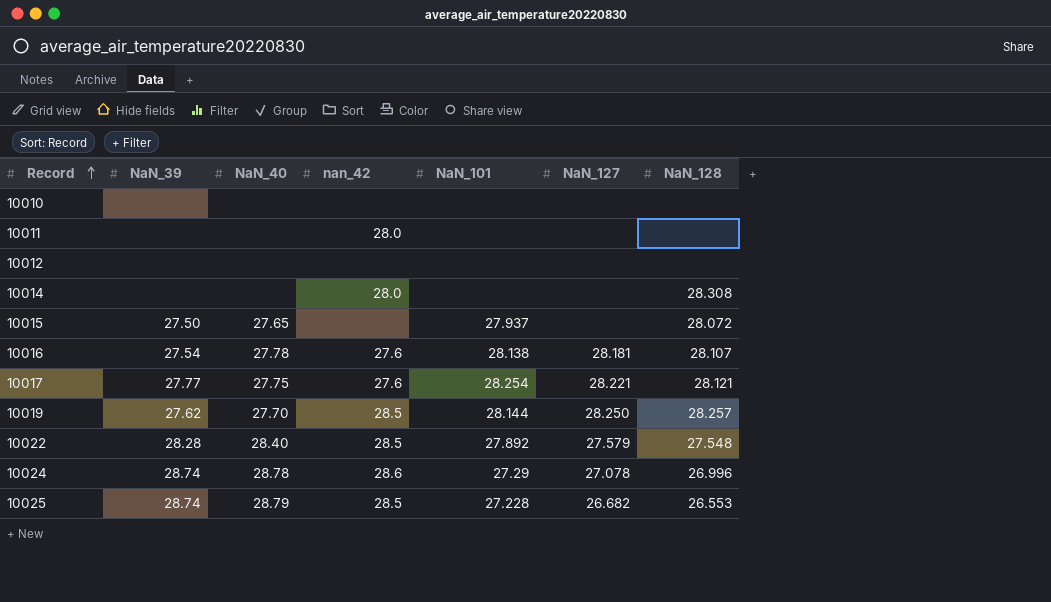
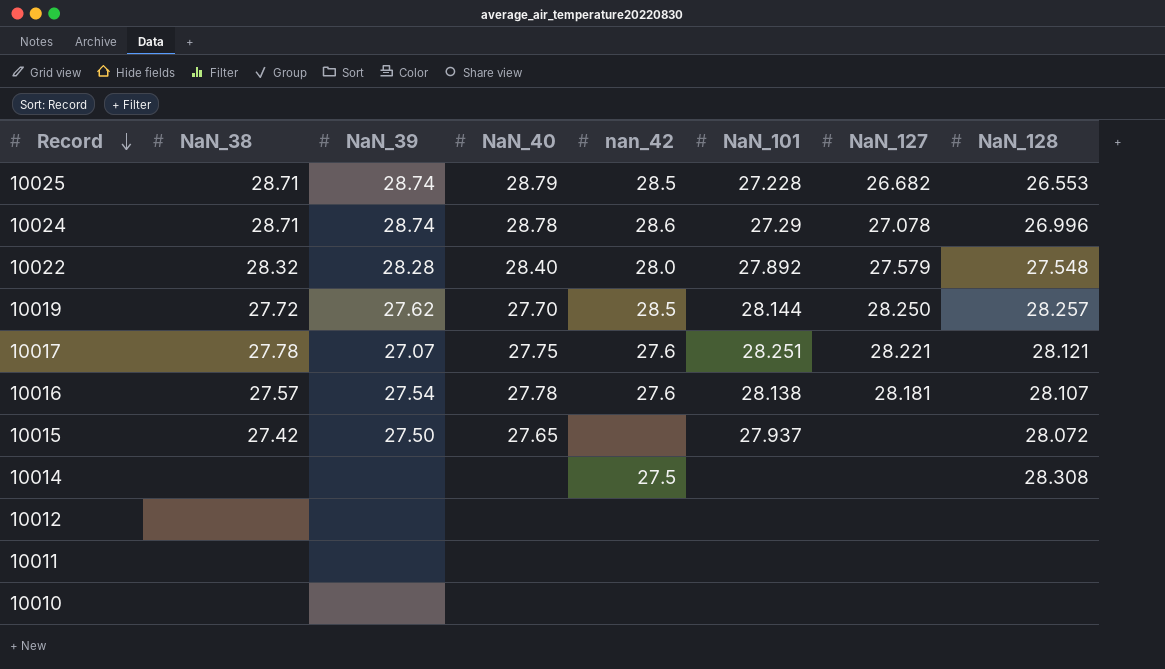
row order: Record ascending -> Record descending
column NaN_38 | position: none -> 2
10022 | nan_42: 28.5 -> 28.0
10017 | NaN_39: 27.77 -> 27.07
10017 | NaN_101: 28.254 -> 28.251
10014 | nan_42: 28.0 -> 27.5
10011 | nan_42: 28.0 -> none

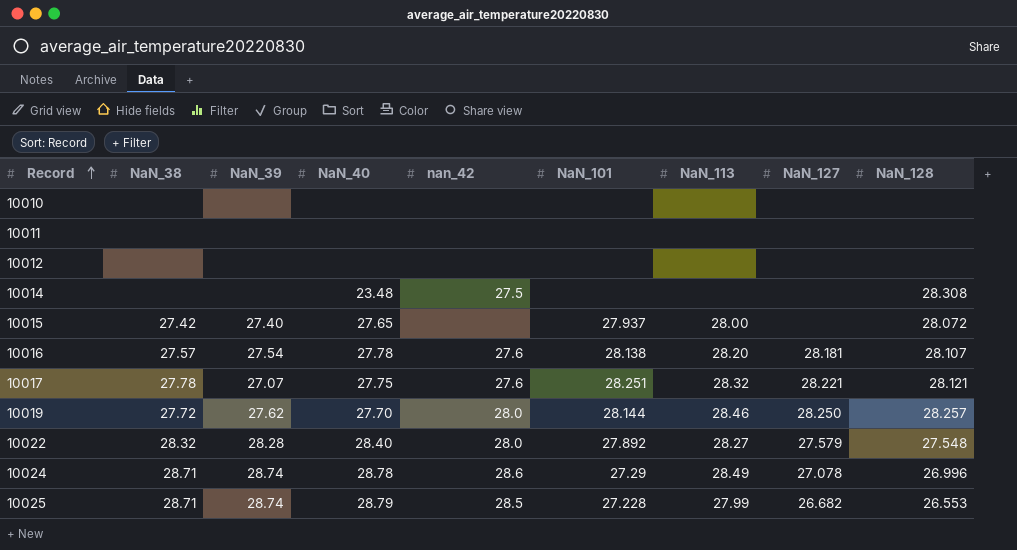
row order: Record descending -> Record ascending
column NaN_113 | position: none -> 7
10014 | NaN_40: none -> 23.48
10015 | NaN_39: 27.50 -> 27.40
10019 | nan_42: 28.5 -> 28.0

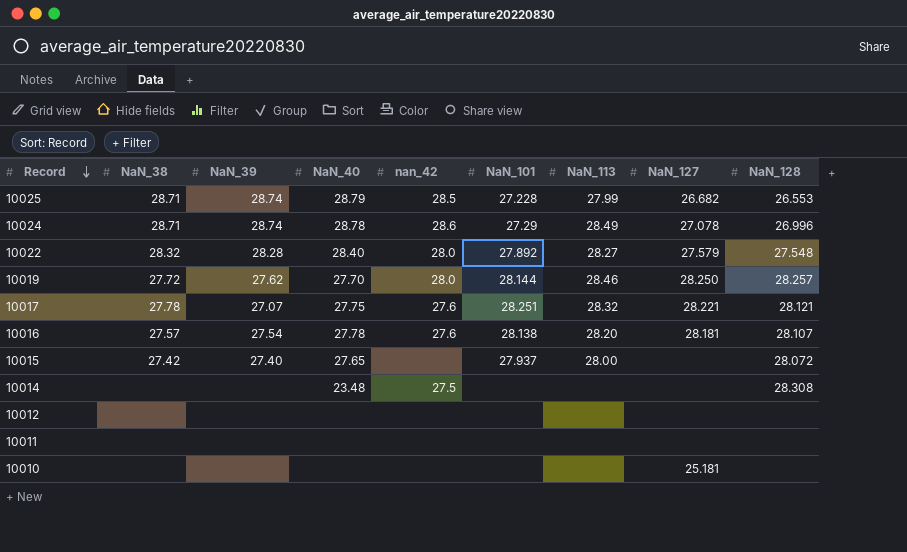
row order: Record ascending -> Record descending
10010 | NaN_127: none -> 25.181

